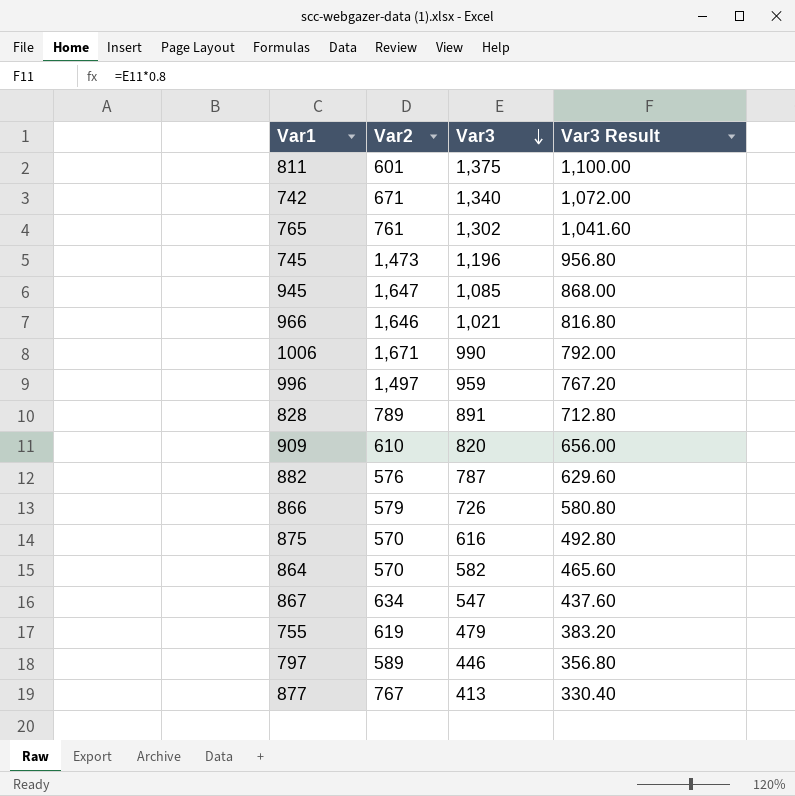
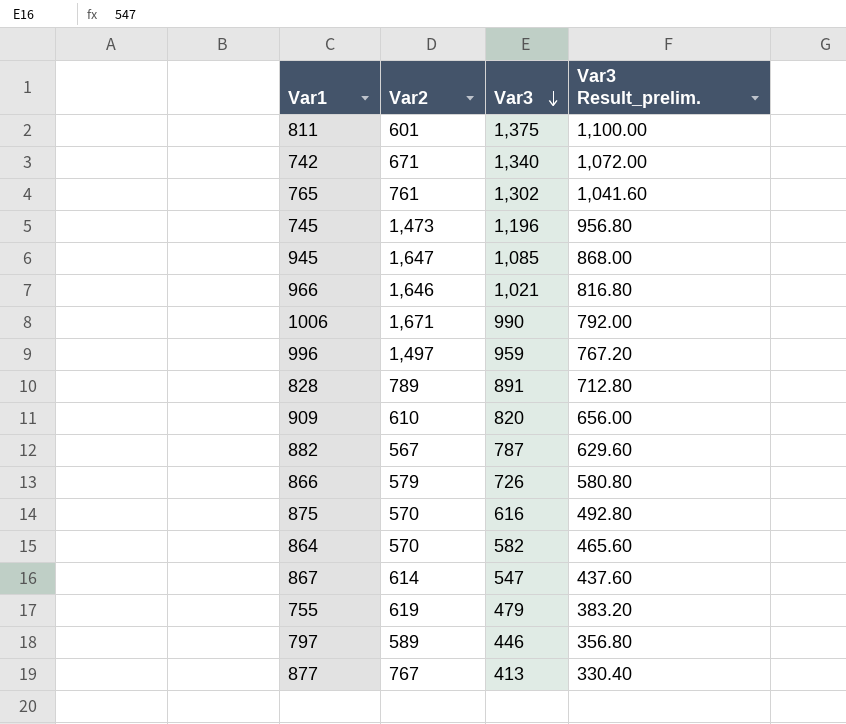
column name: Var3 Result -> Var3 Result_prelim.
882 | Var2: 576 -> 567
867 | Var2: 634 -> 614

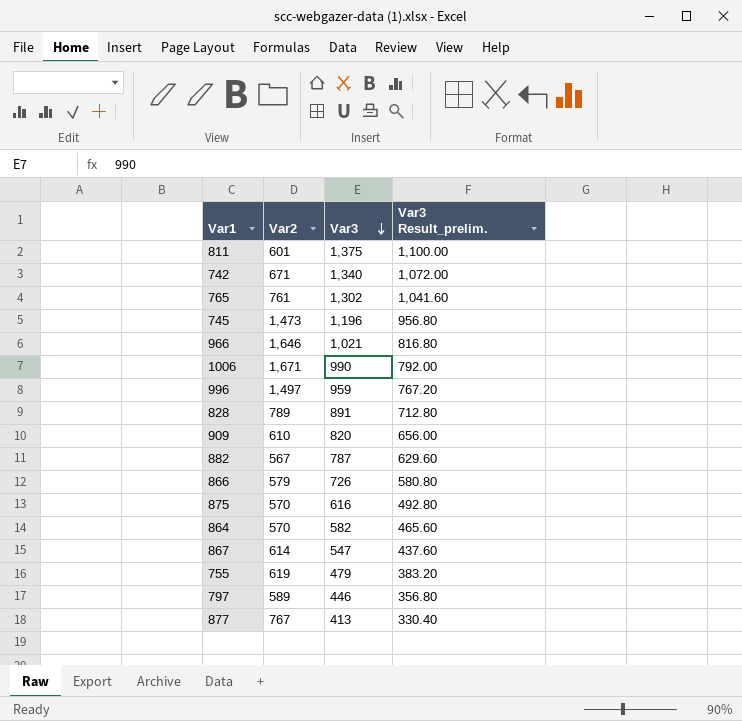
row 945: 1,647 | 1,085 | 868.00 -> none

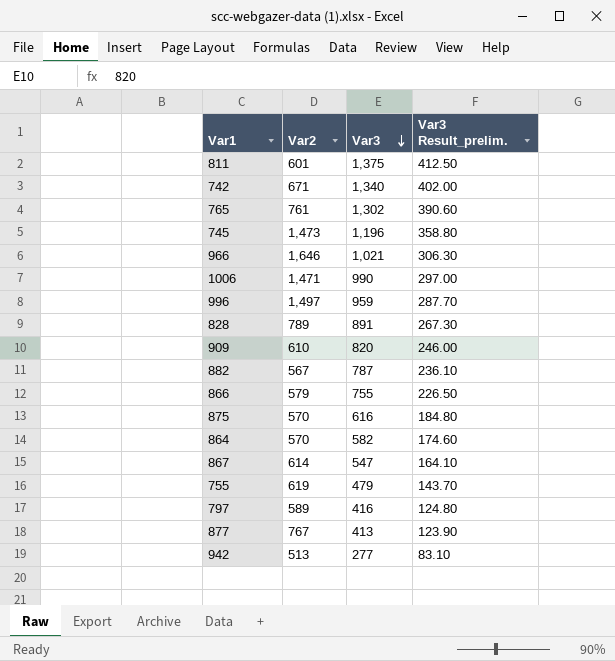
column Var3 Result_prelim. | formula: [Var3] * 0.8 -> [Var3] * 0.3
1006 | Var2: 1,671 -> 1,471
866 | Var3: 726 -> 755
797 | Var3: 446 -> 416
row 942: none -> 513 | 277 | 83.10

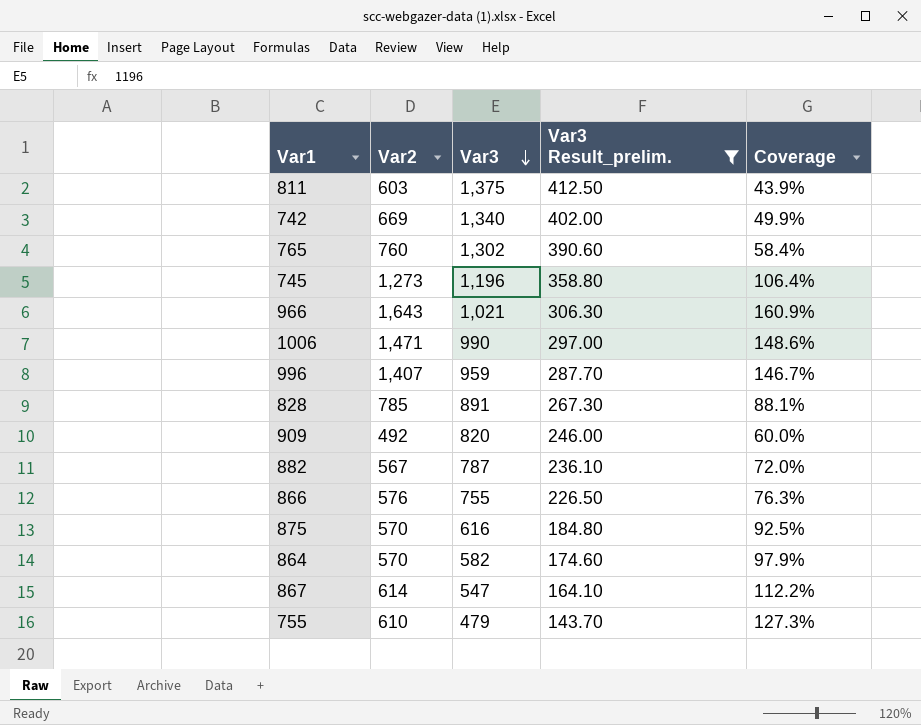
filter: none -> Var3 Result_prelim. >= 143.70
column Coverage | formula: none -> [Var2] / [Var3]
811 | Var2: 601 -> 603
742 | Var2: 671 -> 669
765 | Var2: 761 -> 760
745 | Var2: 1,473 -> 1,273
966 | Var2: 1,646 -> 1,643
996 | Var2: 1,497 -> 1,407
828 | Var2: 789 -> 785
909 | Var2: 610 -> 492
866 | Var2: 579 -> 576
755 | Var2: 619 -> 610

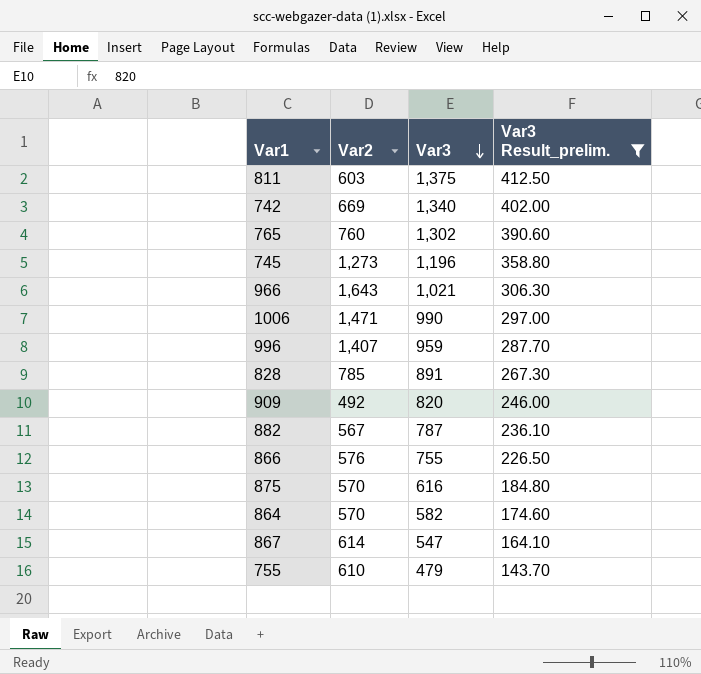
column Coverage | formula: [Var2] / [Var3] -> none

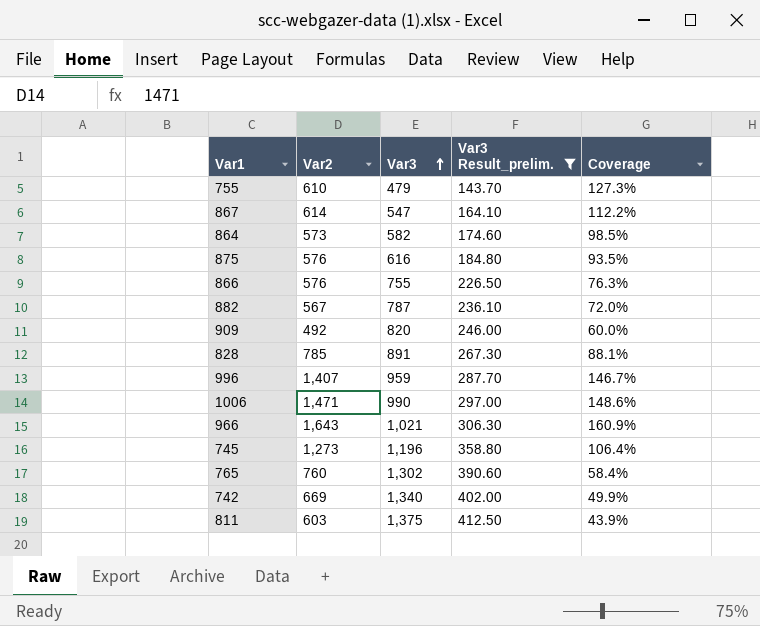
row order: Var3 descending -> Var3 ascending
column Coverage | formula: none -> [Var2] / [Var3]
864 | Var2: 570 -> 573
875 | Var2: 570 -> 576

